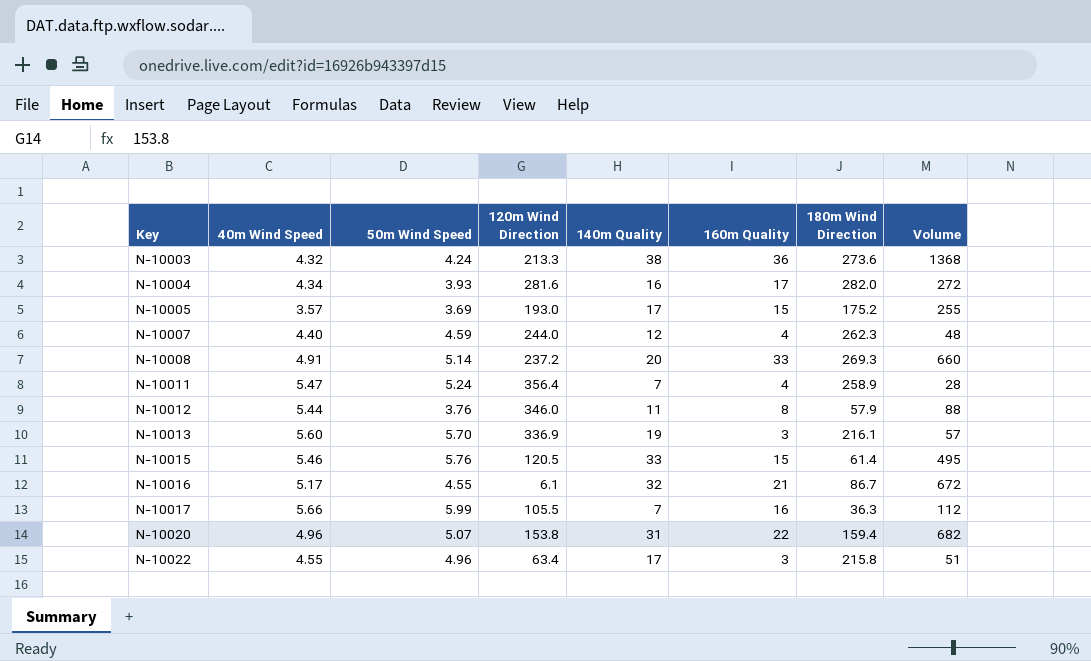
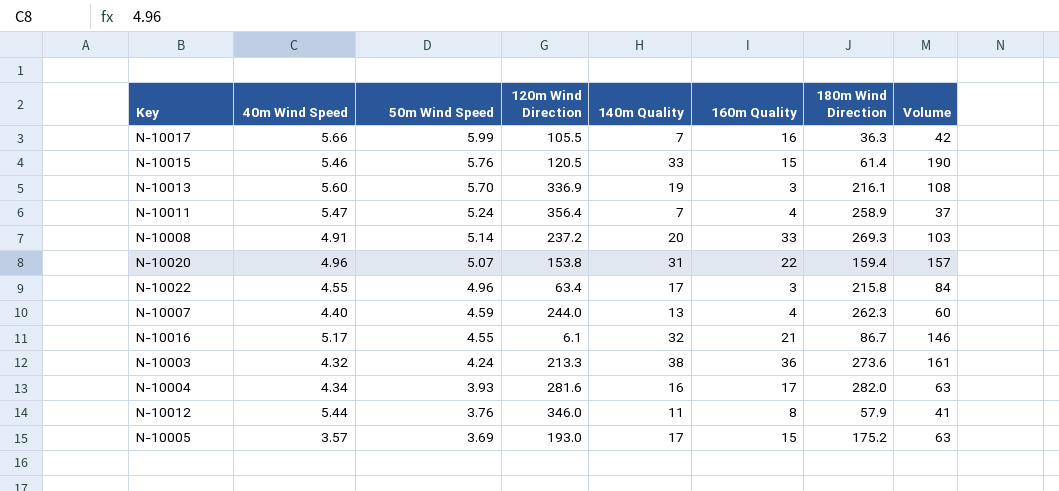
row order: Key ascending -> 50m Wind Speed descending
column Volume | formula: [140m Quality] * [160m Quality] -> [50m Wind Speed] * [140m Quality]
N-10007 | 140m Quality: 12 -> 13

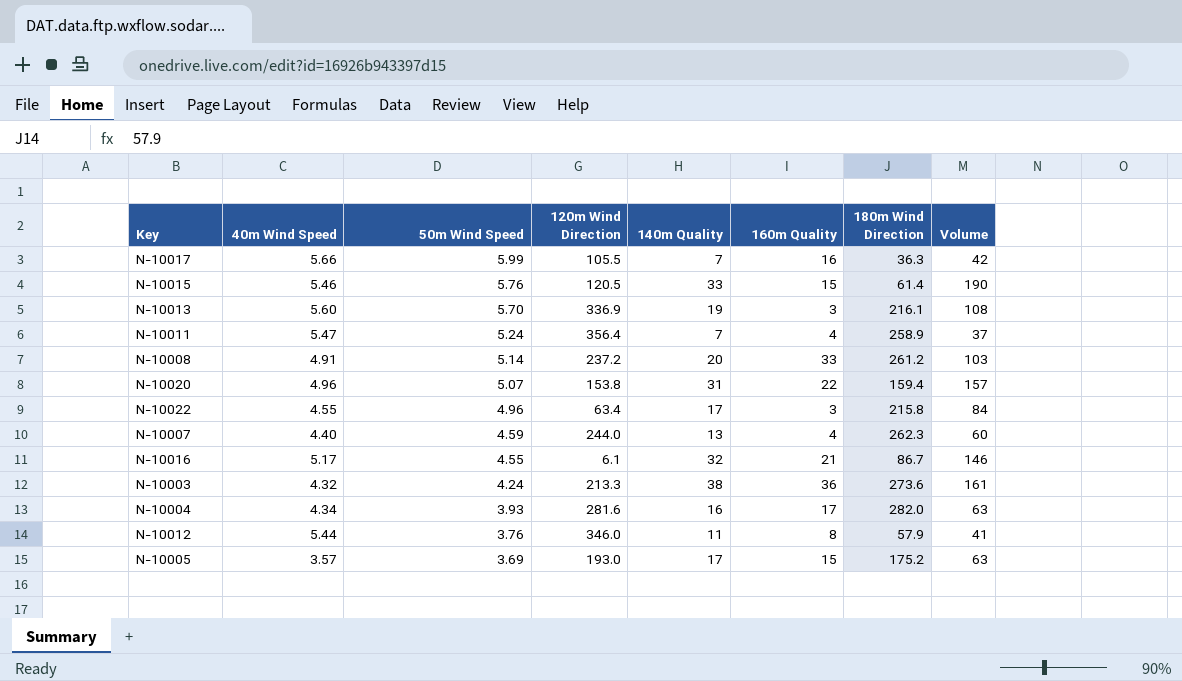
N-10008 | 180m Wind Direction: 269.3 -> 261.2

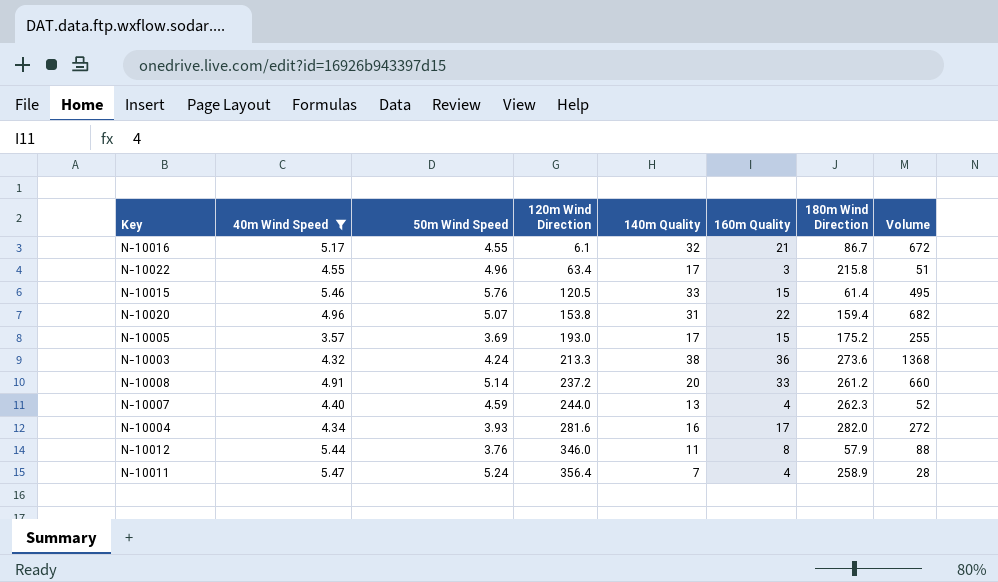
filter: none -> 40m Wind Speed <= 5.47
row order: 50m Wind Speed descending -> 120m Wind Direction ascending
column Volume | formula: [50m Wind Speed] * [140m Quality] -> [140m Quality] * [160m Quality]

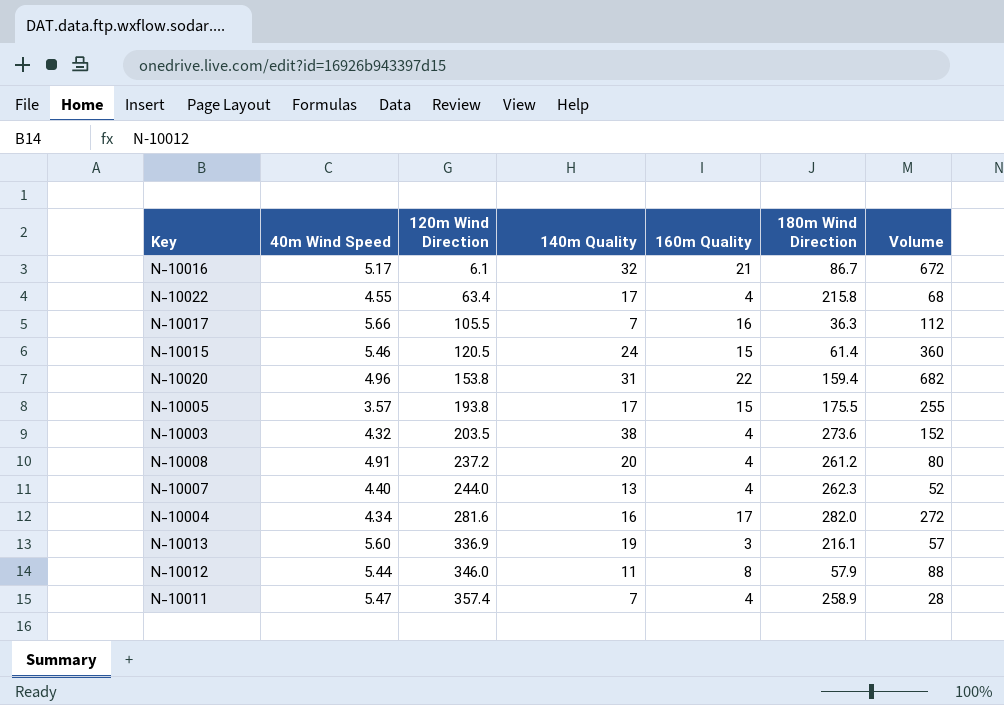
filter: 40m Wind Speed <= 5.47 -> none
column 50m Wind Speed | position: 3 -> none
N-10022 | 160m Quality: 3 -> 4
N-10022 | Volume: 51 -> 68
N-10015 | 140m Quality: 33 -> 24
N-10015 | Volume: 495 -> 360
N-10005 | 120m Wind Direction: 193.0 -> 193.8
N-10005 | 180m Wind Direction: 175.2 -> 175.5
N-10003 | 120m Wind Direction: 213.3 -> 203.5
N-10003 | 160m Quality: 36 -> 4
N-10003 | Volume: 1368 -> 152
N-10008 | 160m Quality: 33 -> 4
N-10008 | Volume: 660 -> 80
N-10011 | 120m Wind Direction: 356.4 -> 357.4

